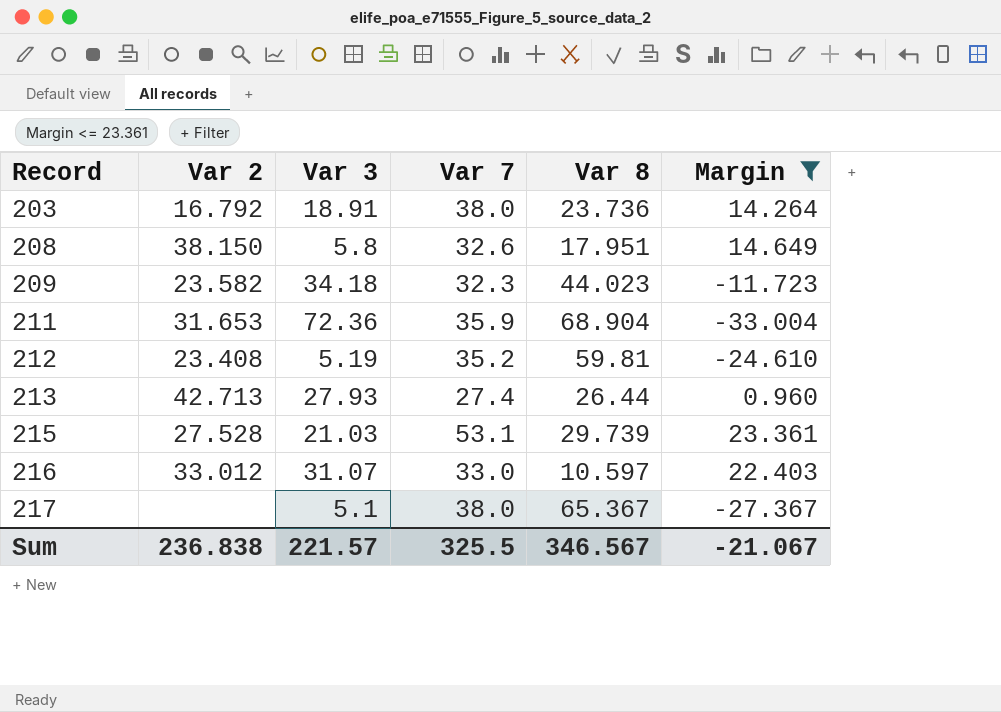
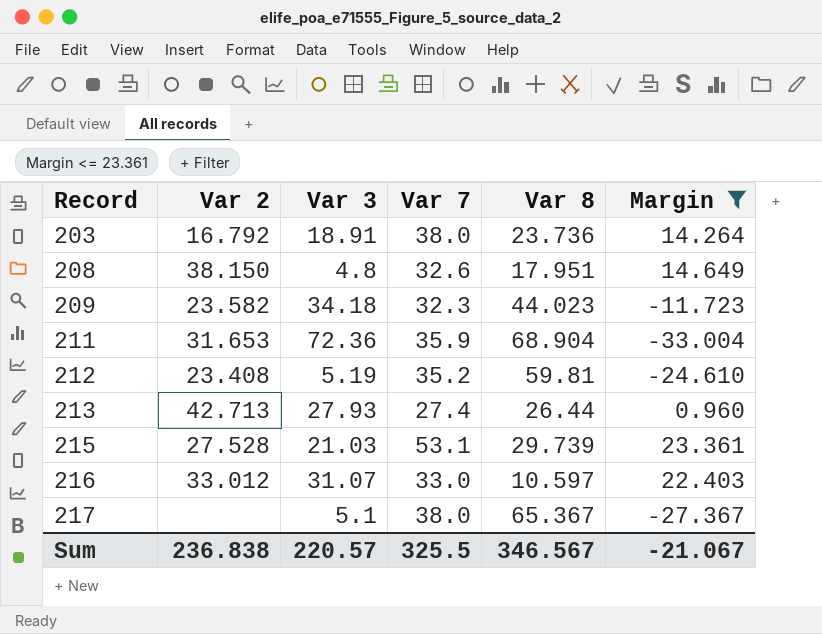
208 | Var 3: 5.8 -> 4.8
Sum | Var 3: 221.57 -> 220.57

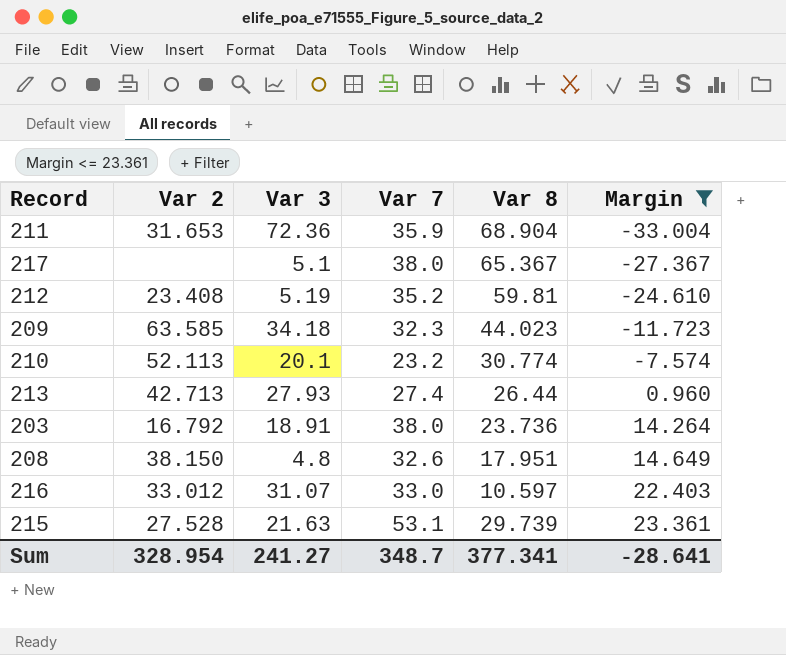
row order: Record ascending -> Margin ascending
209 | Var 2: 23.582 -> 63.585
row 210: none -> 52.113 | 20.1 | 23.2 | 30.774 | -7.574
215 | Var 3: 21.03 -> 21.63
Sum | Var 2: 236.838 -> 328.954
Sum | Var 3: 220.57 -> 241.27
Sum | Var 7: 325.5 -> 348.7
Sum | Var 8: 346.567 -> 377.341
Sum | Margin: -21.067 -> -28.641

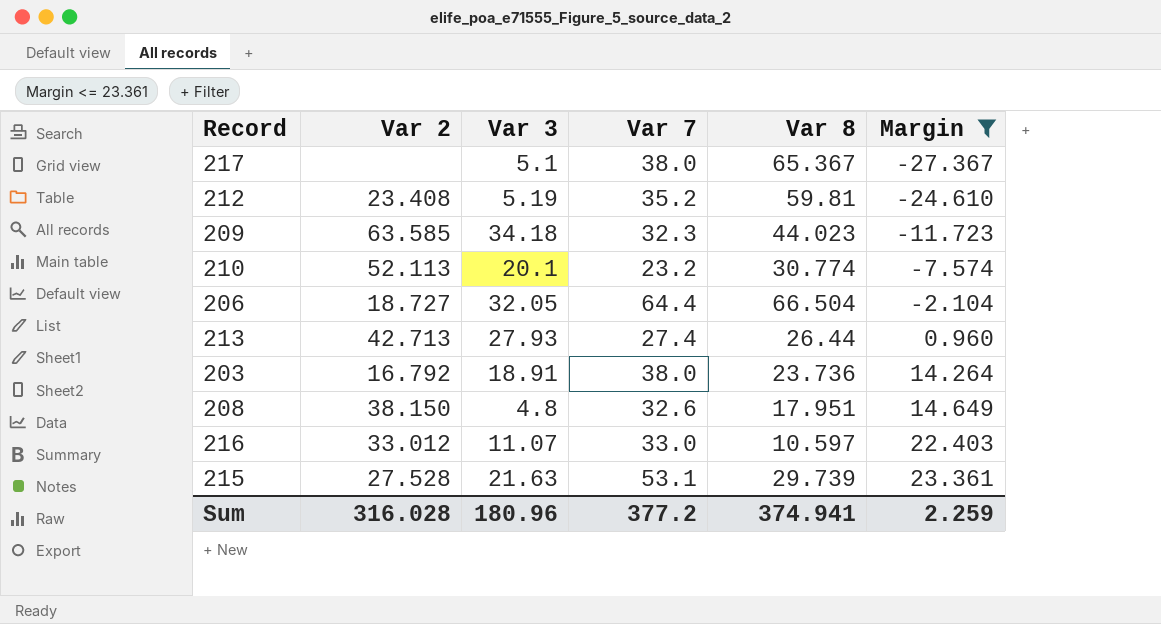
row 211: 31.653 | 72.36 | 35.9 | 68.904 | -33.004 -> none
row 206: none -> 18.727 | 32.05 | 64.4 | 66.504 | -2.104
216 | Var 3: 31.07 -> 11.07
Sum | Var 2: 328.954 -> 316.028
Sum | Var 3: 241.27 -> 180.96
Sum | Var 7: 348.7 -> 377.2
Sum | Var 8: 377.341 -> 374.941
Sum | Margin: -28.641 -> 2.259

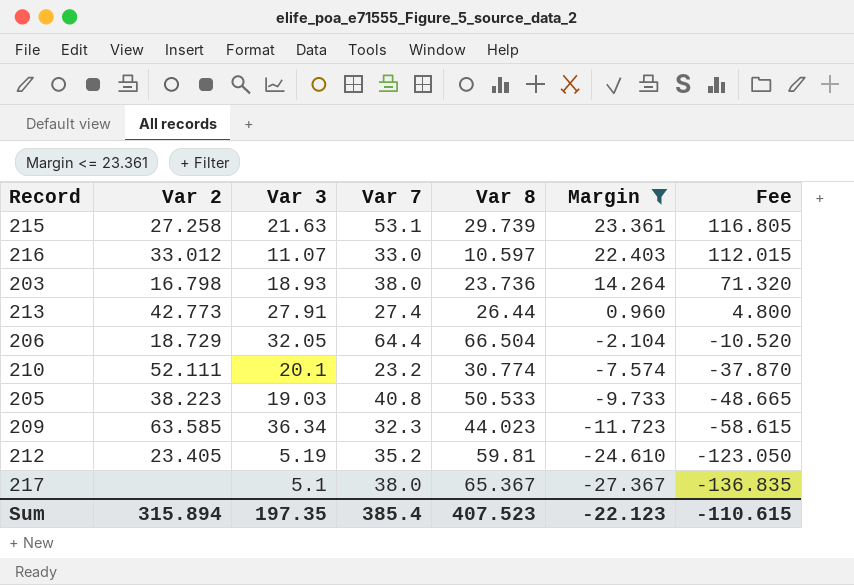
row order: Margin ascending -> Margin descending
column Fee | formula: none -> [Margin] * 5
row 208: 38.150 | 4.8 | 32.6 | 17.951 | 14.649 -> none
215 | Var 2: 27.528 -> 27.258
203 | Var 2: 16.792 -> 16.798
203 | Var 3: 18.91 -> 18.93
213 | Var 2: 42.713 -> 42.773
213 | Var 3: 27.93 -> 27.91
206 | Var 2: 18.727 -> 18.729
210 | Var 2: 52.113 -> 52.111
row 205: none -> 38.223 | 19.03 | 40.8 | 50.533 | -9.733 | -48.665
209 | Var 3: 34.18 -> 36.34
212 | Var 2: 23.408 -> 23.405
Sum | Var 2: 316.028 -> 315.894
Sum | Var 3: 180.96 -> 197.35
Sum | Var 7: 377.2 -> 385.4
Sum | Var 8: 374.941 -> 407.523
Sum | Margin: 2.259 -> -22.123

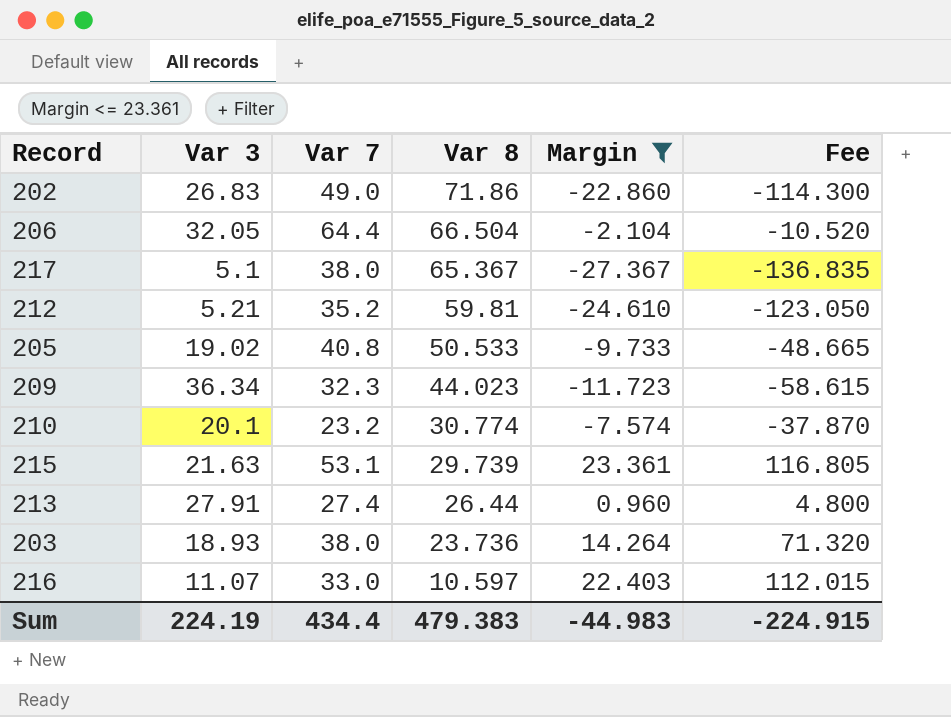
row order: Margin descending -> Var 8 descending
column Var 2 | position: 2 -> none
row 202: none -> 26.83 | 49.0 | 71.86 | -22.860 | -114.300
212 | Var 3: 5.19 -> 5.21
205 | Var 3: 19.03 -> 19.02
Sum | Var 3: 197.35 -> 224.19
Sum | Var 7: 385.4 -> 434.4
Sum | Var 8: 407.523 -> 479.383
Sum | Margin: -22.123 -> -44.983
Sum | Fee: -110.615 -> -224.915

